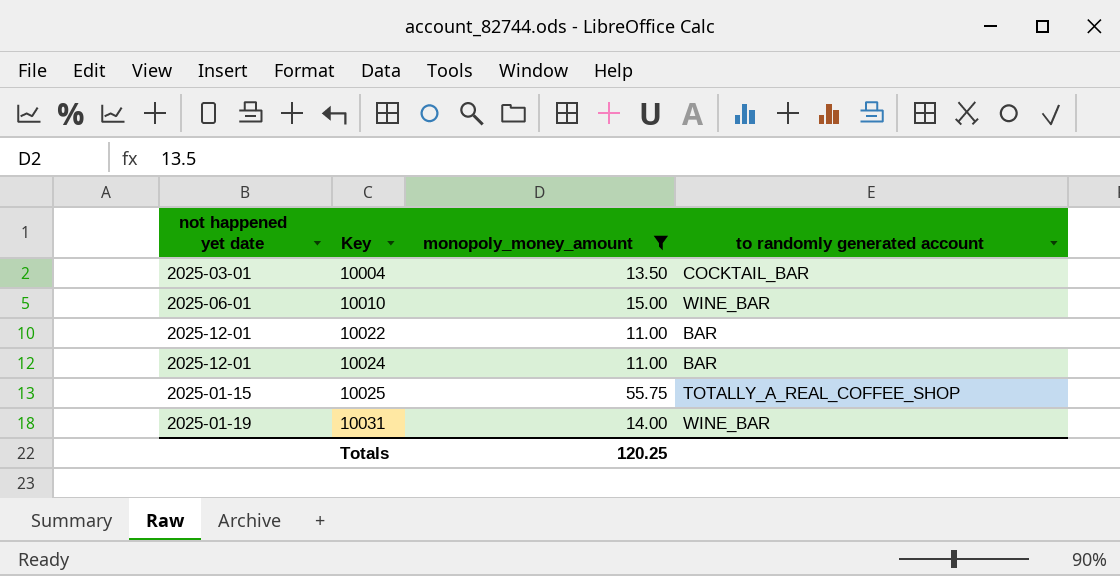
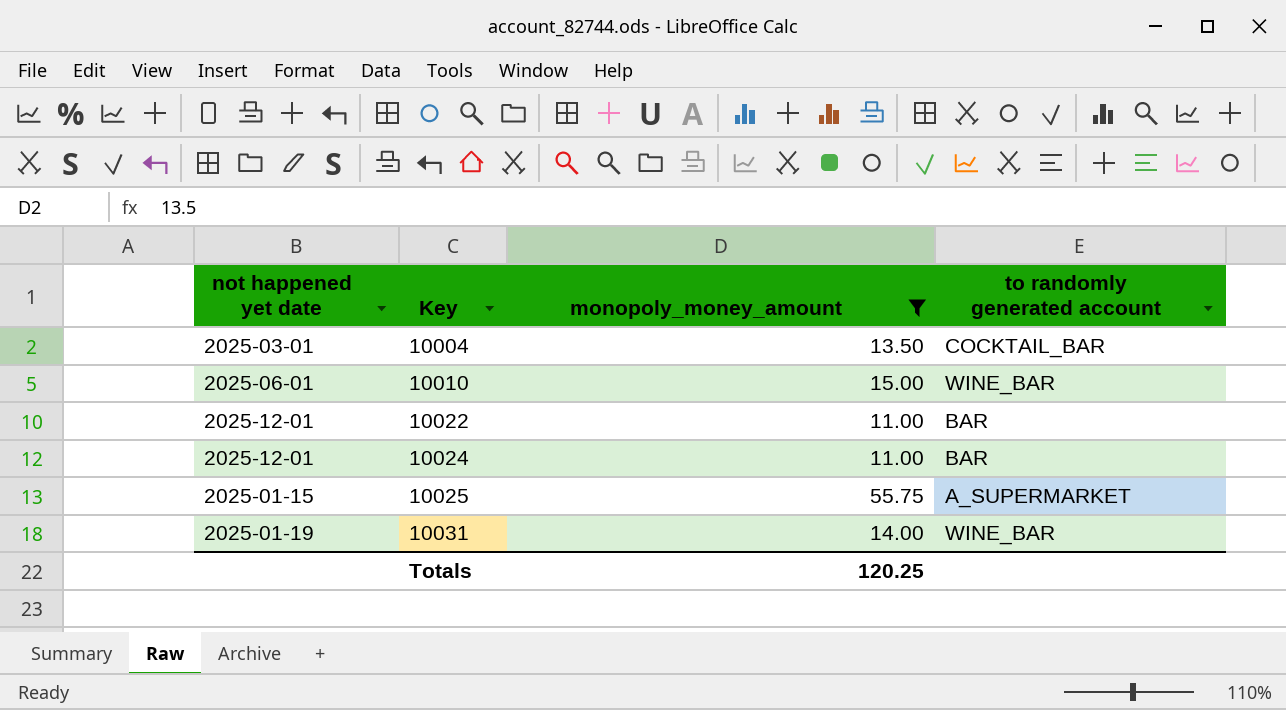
10025 | to randomly generated account: TOTALLY_A_REAL_COFFEE_SHOP -> A_SUPERMARKET

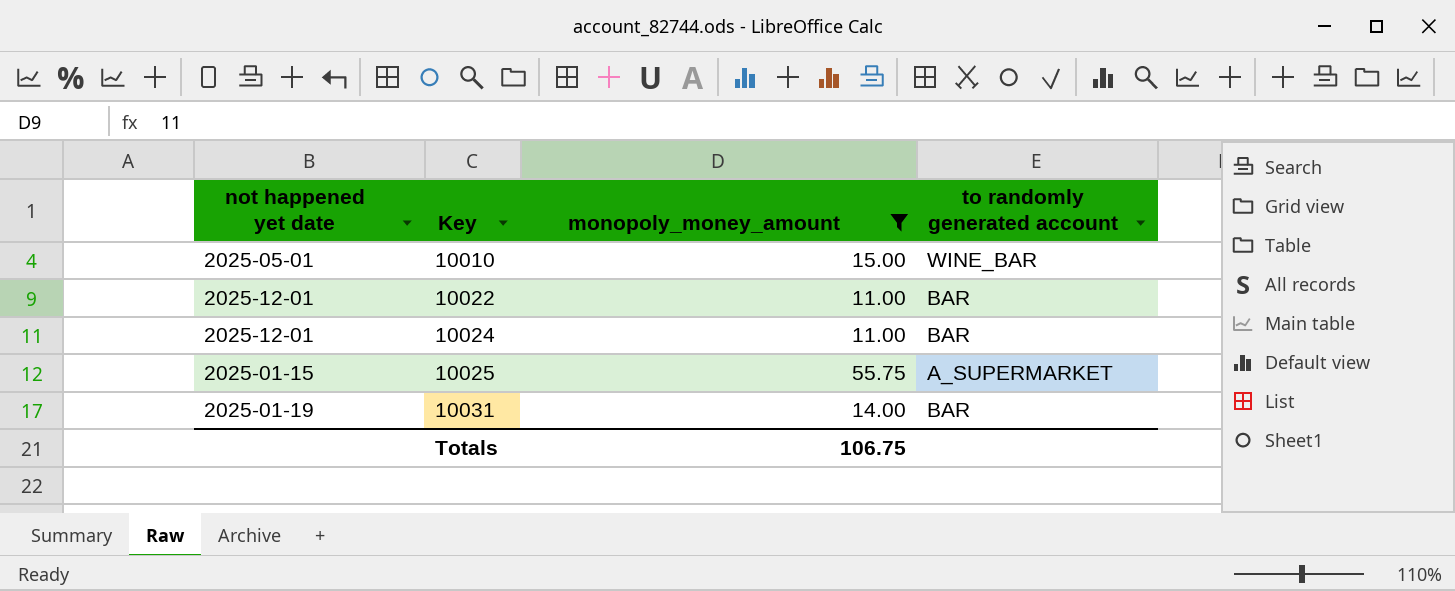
row 10004: 2025-03-01 | 13.50 | COCKTAIL_BAR -> none
10010 | not happened yet date: 2025-06-01 -> 2025-05-01
10031 | to randomly generated account: WINE_BAR -> BAR
Totals | monopoly_money_amount: 120.25 -> 106.75

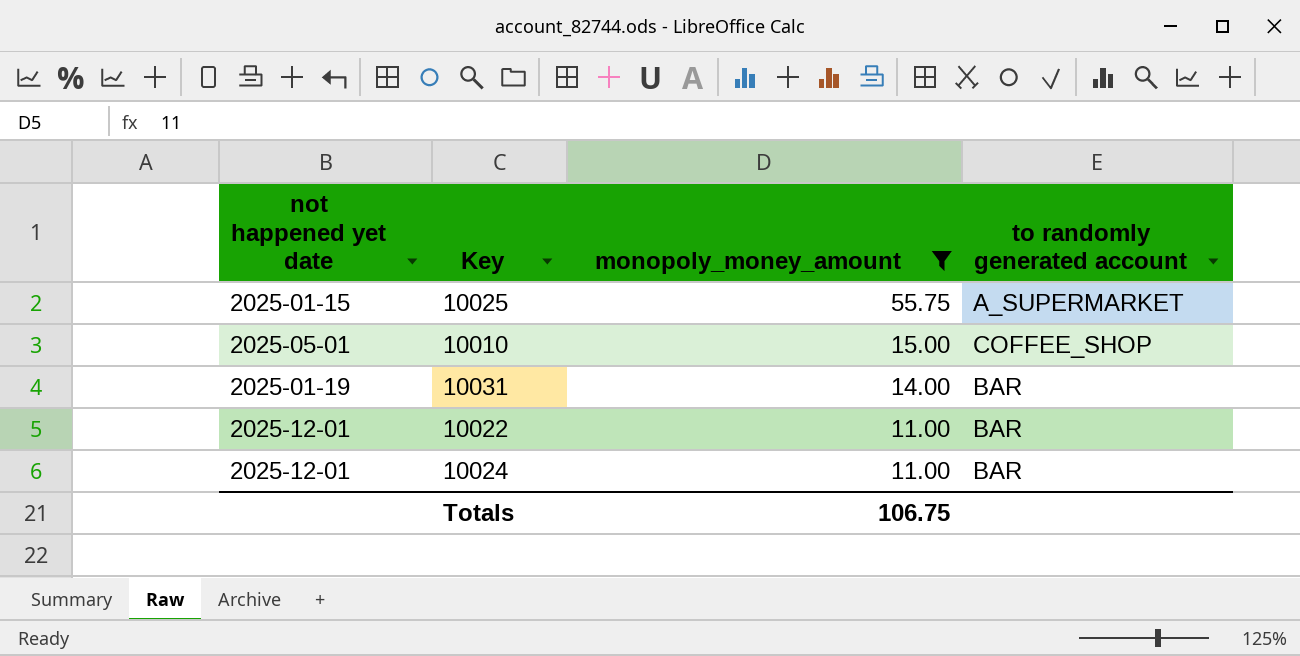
row order: Key ascending -> monopoly_money_amount descending
10010 | to randomly generated account: WINE_BAR -> COFFEE_SHOP

